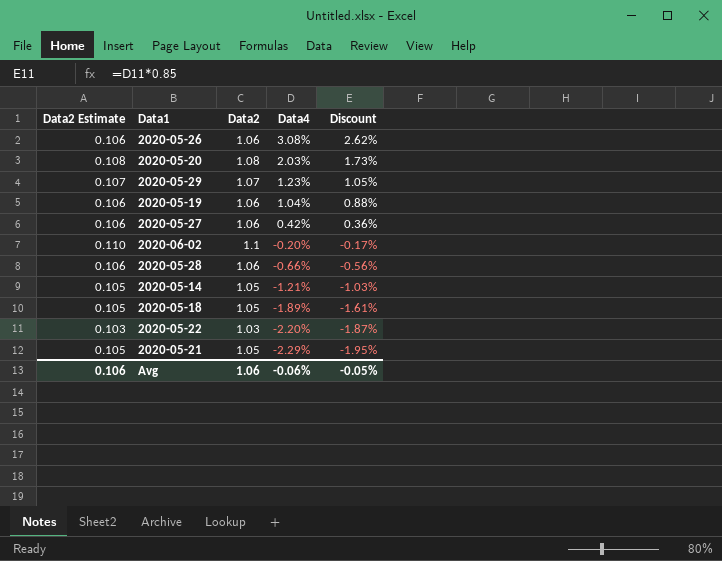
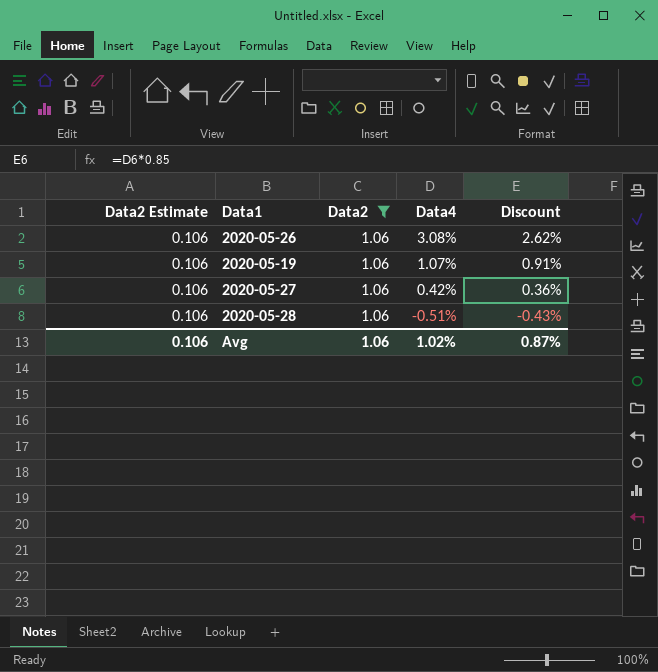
filter: none -> Data2 = 1.06
2020-05-19 | Data4: 1.04% -> 1.07%
2020-05-19 | Discount: 0.88% -> 0.91%
2020-05-28 | Data4: -0.66% -> -0.51%
2020-05-28 | Discount: -0.56% -> -0.43%
Avg | Data4: -0.06% -> 1.02%
Avg | Discount: -0.05% -> 0.87%

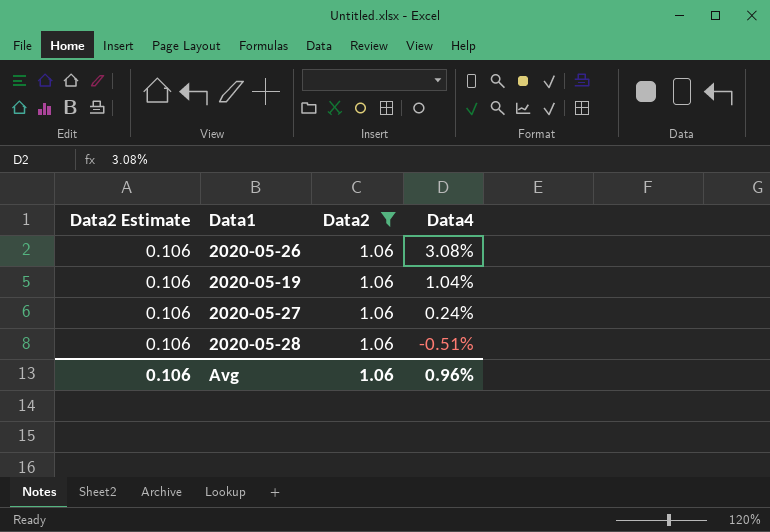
column Discount | formula: [Data4] * 0.85 -> none
2020-05-19 | Data4: 1.07% -> 1.04%
2020-05-27 | Data4: 0.42% -> 0.24%
Avg | Data4: 1.02% -> 0.96%

